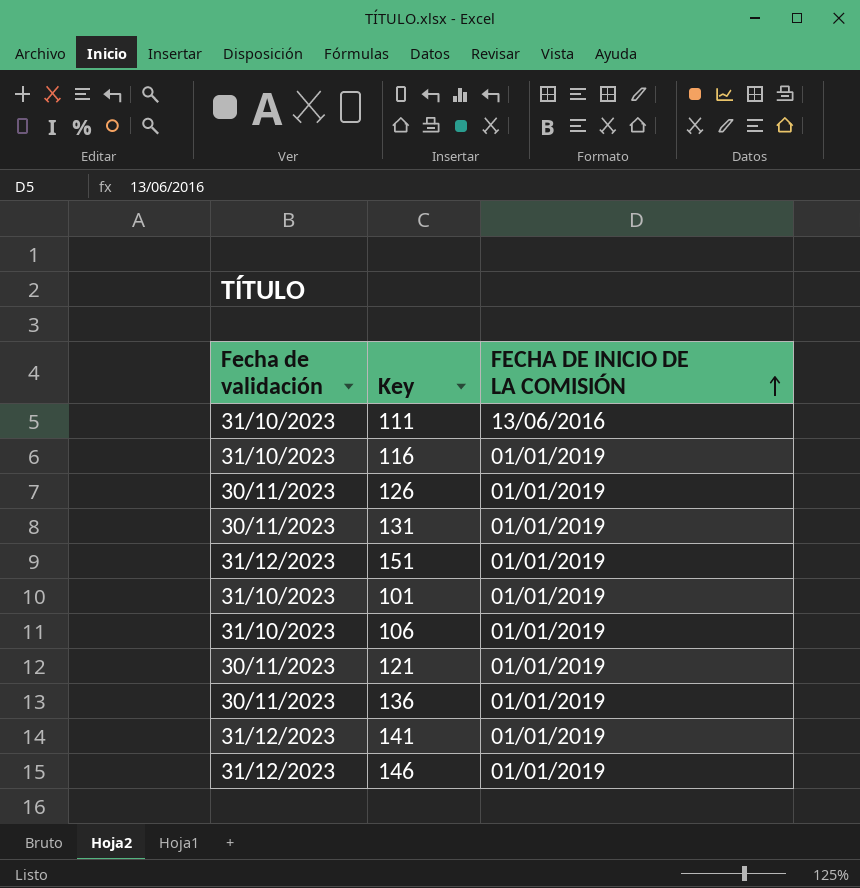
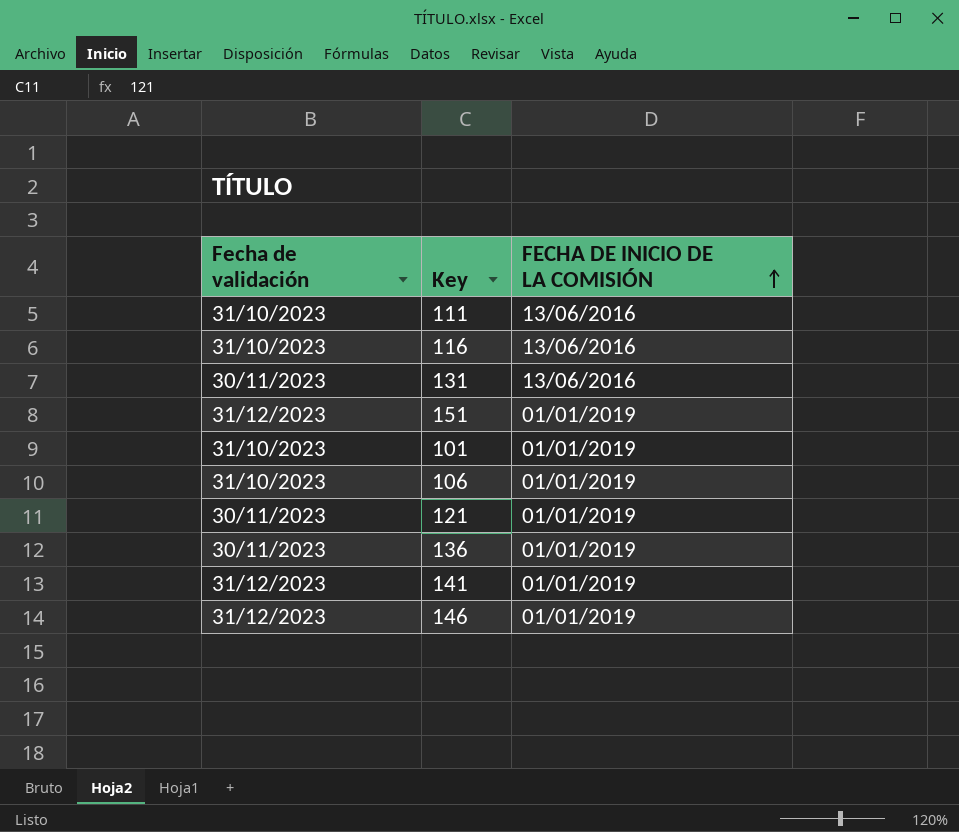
row 126: 30/11/2023 | 01/01/2019 -> none
116 | FECHA DE INICIO DE LA COMISIÓN: 01/01/2019 -> 13/06/2016
131 | FECHA DE INICIO DE LA COMISIÓN: 01/01/2019 -> 13/06/2016

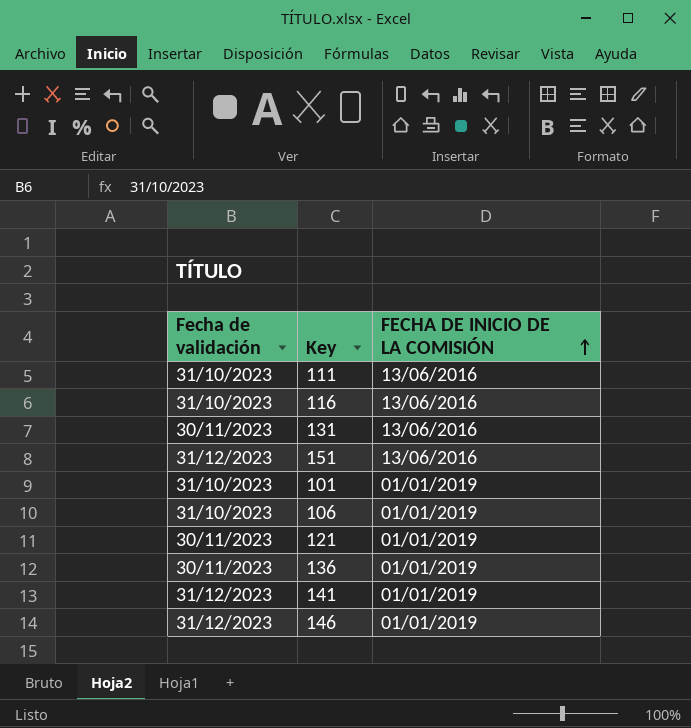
151 | FECHA DE INICIO DE LA COMISIÓN: 01/01/2019 -> 13/06/2016

